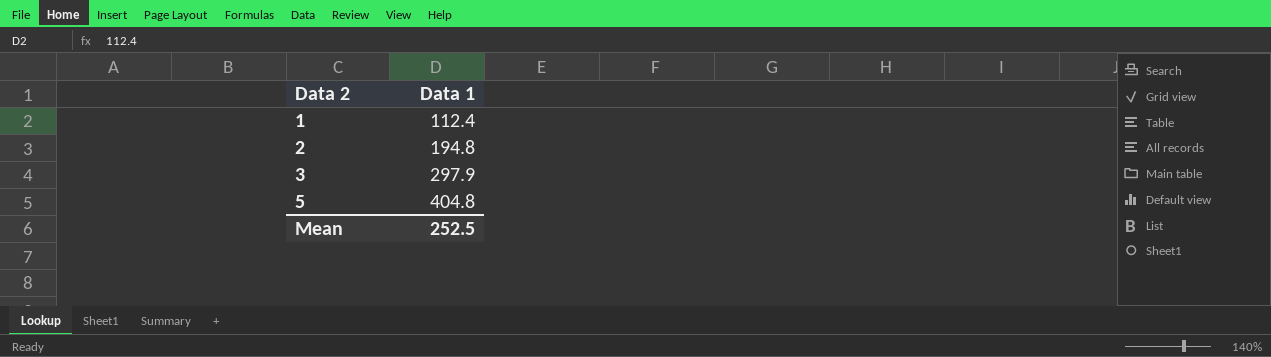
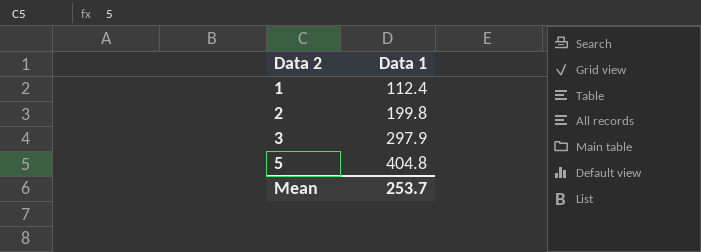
2 | Data 1: 194.8 -> 199.8
Mean | Data 1: 252.5 -> 253.7

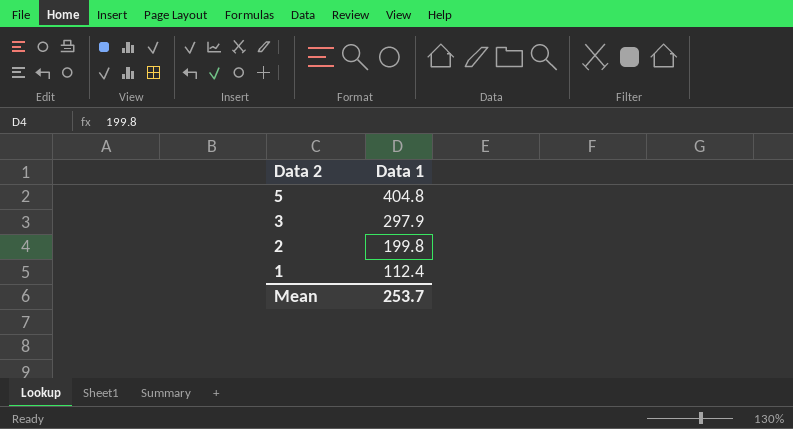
row order: Data 2 ascending -> Data 2 descending

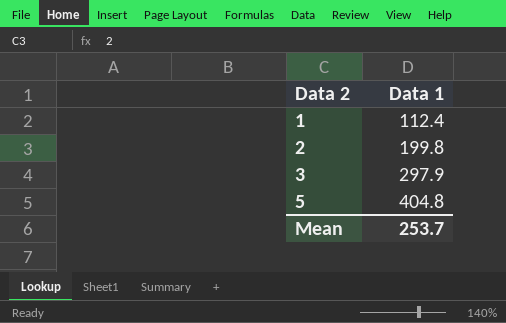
row order: Data 2 descending -> Data 2 ascending

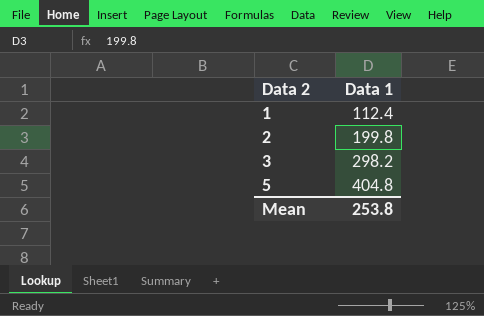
3 | Data 1: 297.9 -> 298.2
Mean | Data 1: 253.7 -> 253.8

